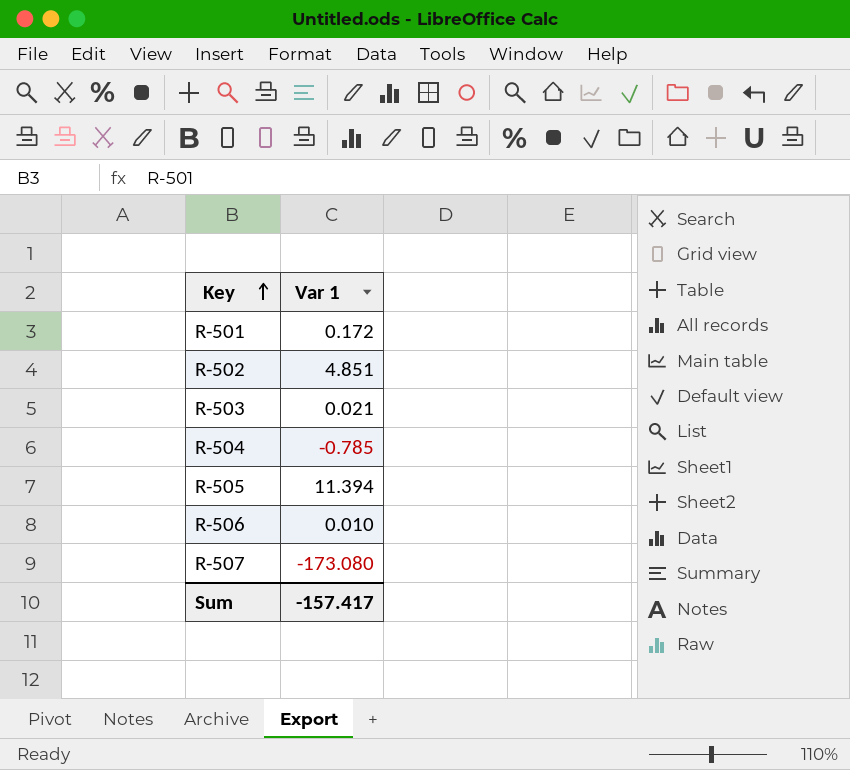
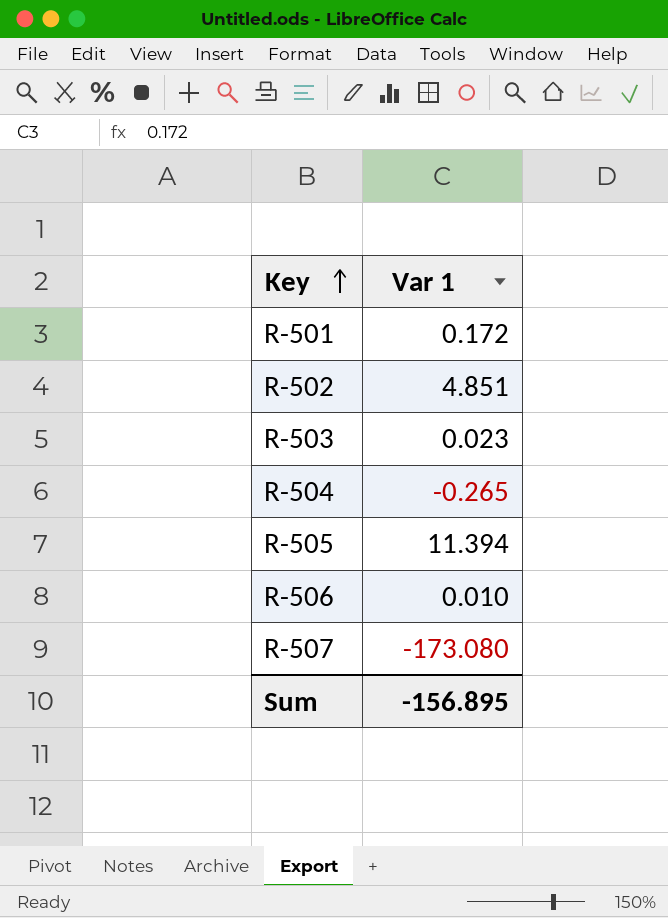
R-503 | Var 1: 0.021 -> 0.023
R-504 | Var 1: -0.785 -> -0.265
Sum | Var 1: -157.417 -> -156.895

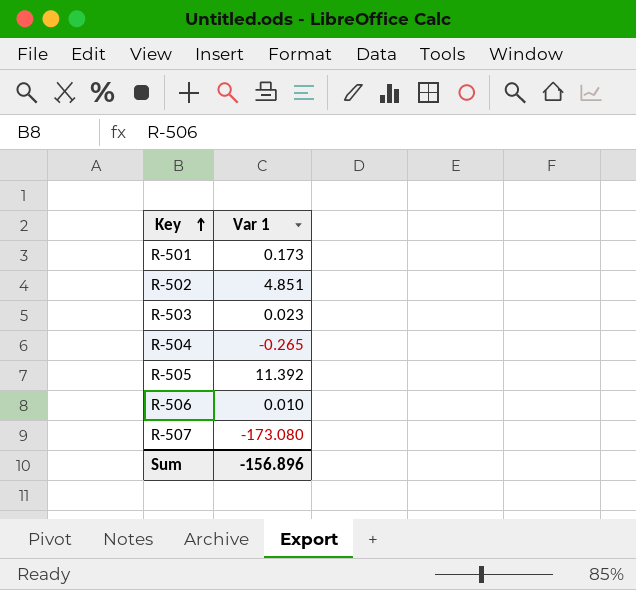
R-501 | Var 1: 0.172 -> 0.173
R-505 | Var 1: 11.394 -> 11.392
Sum | Var 1: -156.895 -> -156.896

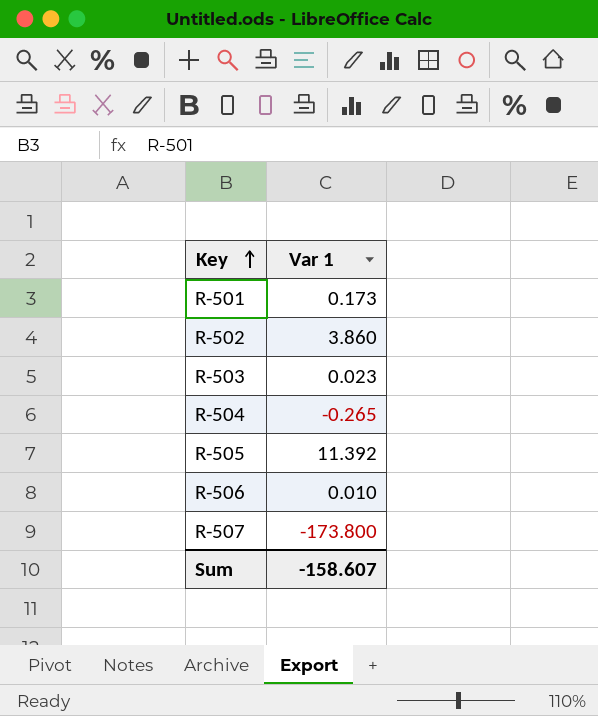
R-502 | Var 1: 4.851 -> 3.860
R-507 | Var 1: -173.080 -> -173.800
Sum | Var 1: -156.896 -> -158.607

